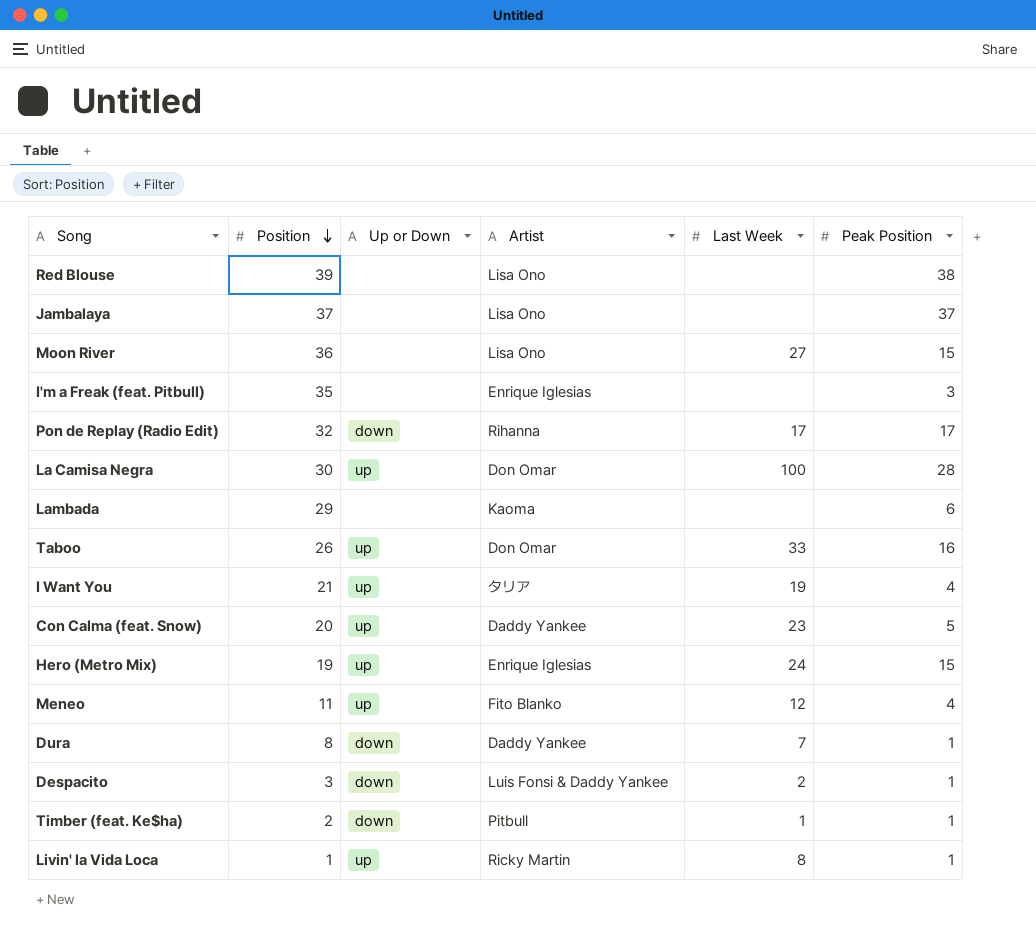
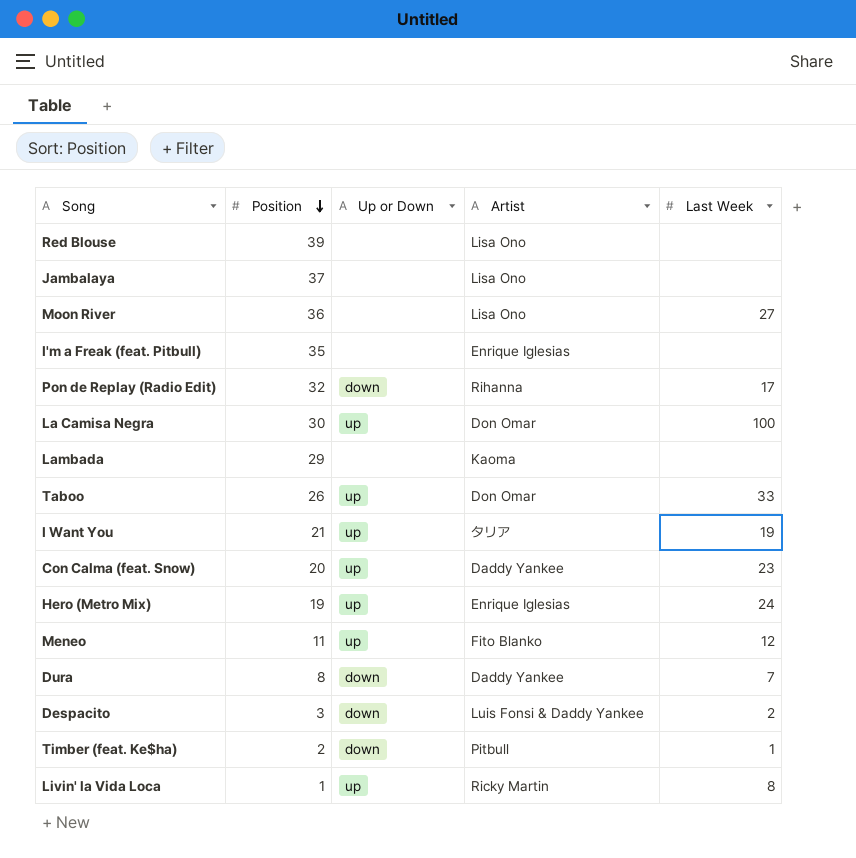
column Peak Position | position: 6 -> none

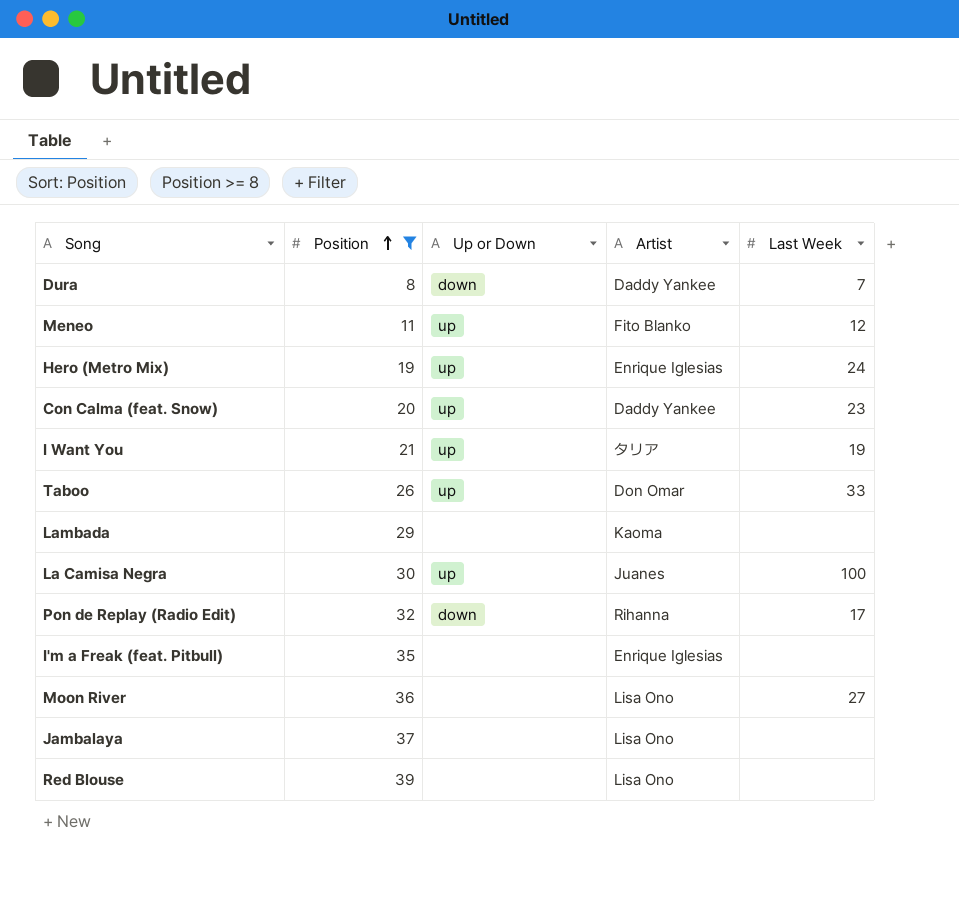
filter: none -> Position >= 8
row order: Position descending -> Position ascending
La Camisa Negra | Artist: Don Omar -> Juanes

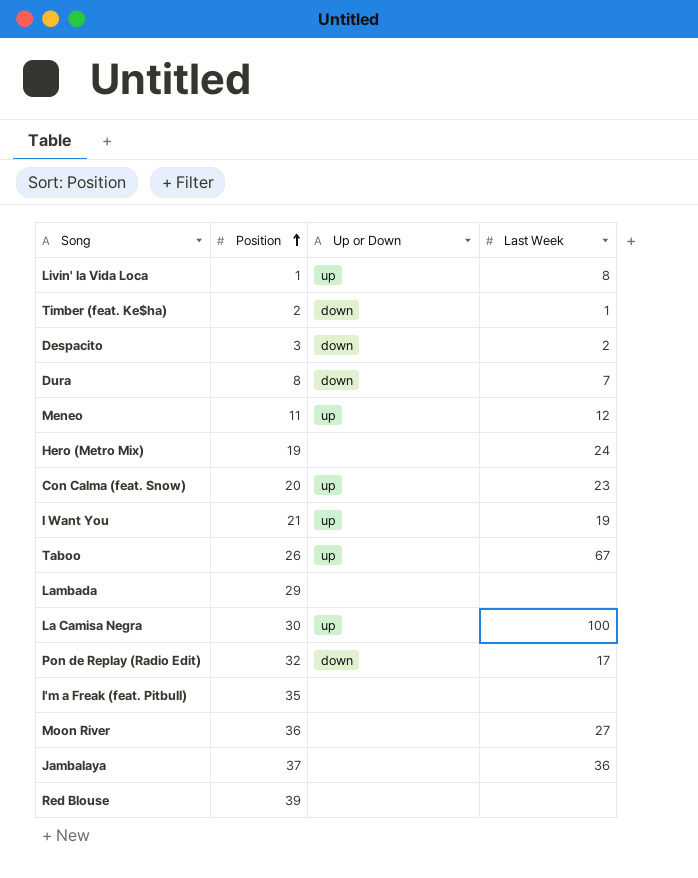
filter: Position >= 8 -> none
column Artist | position: 4 -> none
Hero (Metro Mix) | Up or Down: up -> none
Taboo | Last Week: 33 -> 67
Jambalaya | Last Week: none -> 36

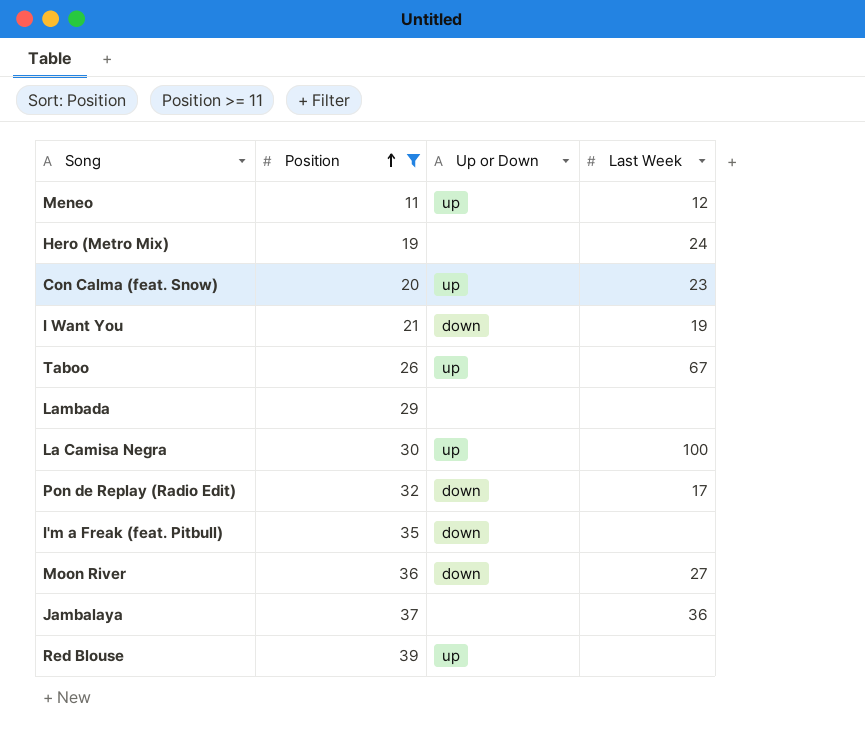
filter: none -> Position >= 11
I Want You | Up or Down: up -> down
I'm a Freak (feat. Pitbull) | Up or Down: none -> down
Moon River | Up or Down: none -> down
Red Blouse | Up or Down: none -> up

